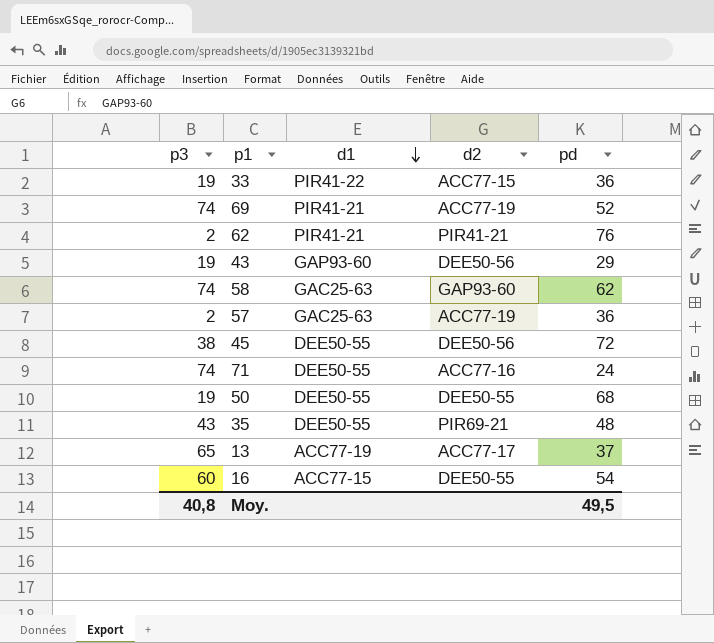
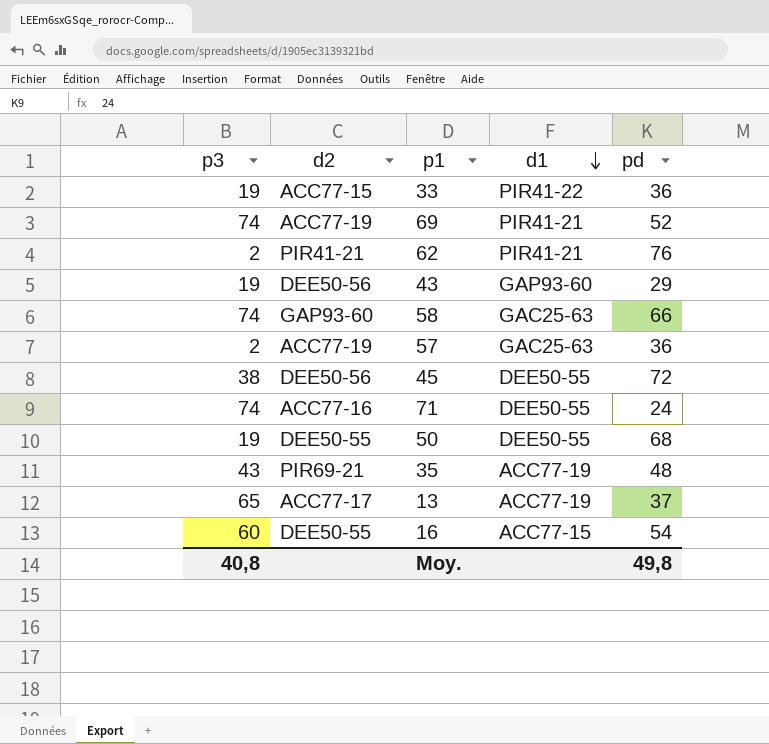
column d2 | position: 4 -> 2
58 | pd: 62 -> 66
35 | d1: DEE50-55 -> ACC77-19
Moy. | pd: 49,5 -> 49,8

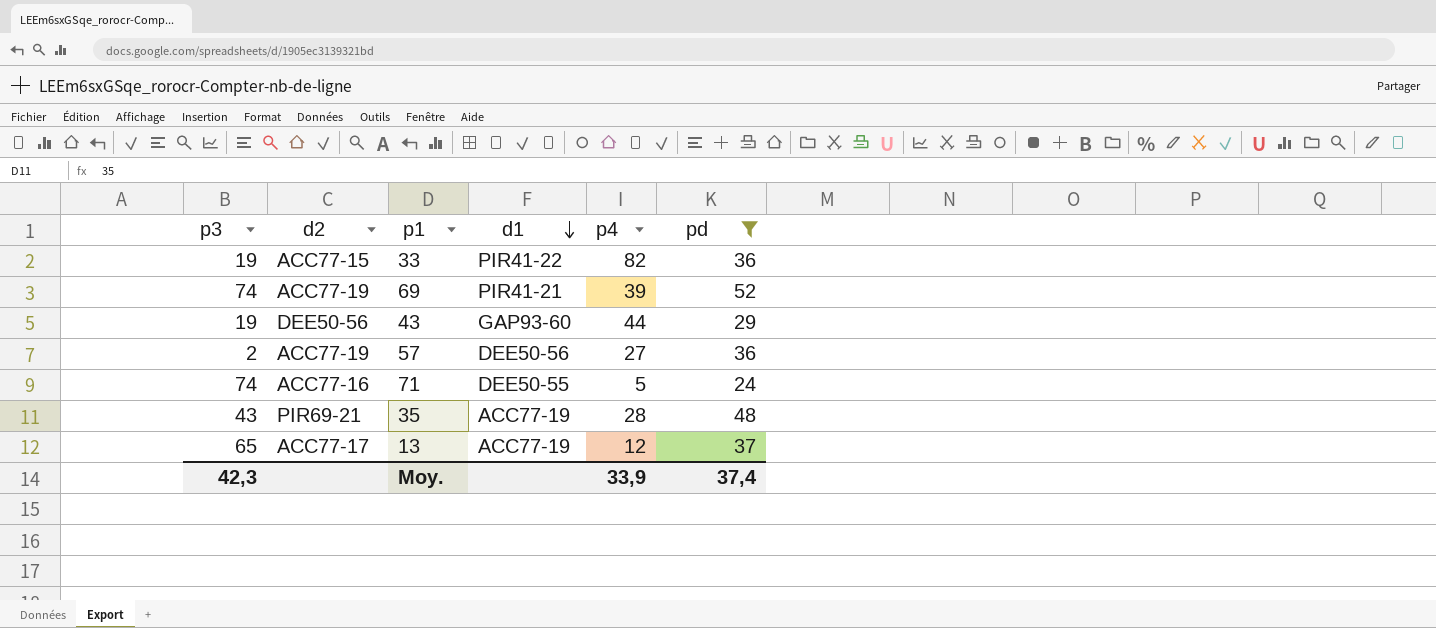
filter: none -> pd <= 52
column p4 | position: none -> 5
57 | d1: GAC25-63 -> DEE50-56
Moy. | p3: 40,8 -> 42,3
Moy. | pd: 49,8 -> 37,4

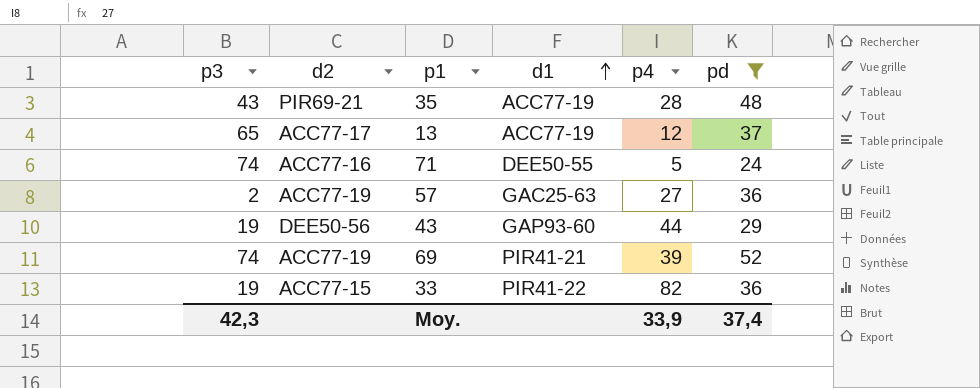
row order: d1 descending -> d1 ascending
57 | d1: DEE50-56 -> GAC25-63

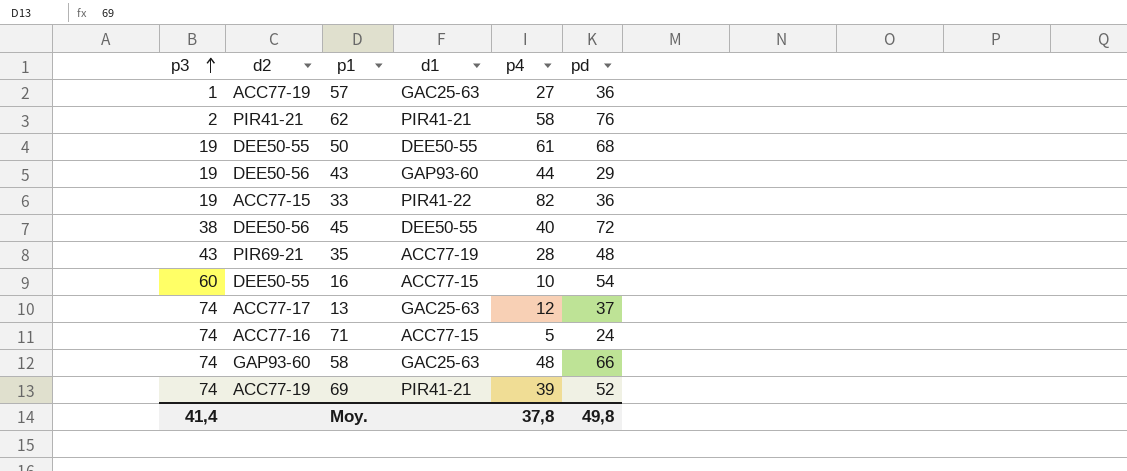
filter: pd <= 52 -> none
row order: d1 ascending -> p3 ascending
57 | p3: 2 -> 1
13 | p3: 65 -> 74
13 | d1: ACC77-19 -> GAC25-63
71 | d1: DEE50-55 -> ACC77-15
Moy. | p3: 42,3 -> 41,4
Moy. | p4: 33,9 -> 37,8
Moy. | pd: 37,4 -> 49,8

